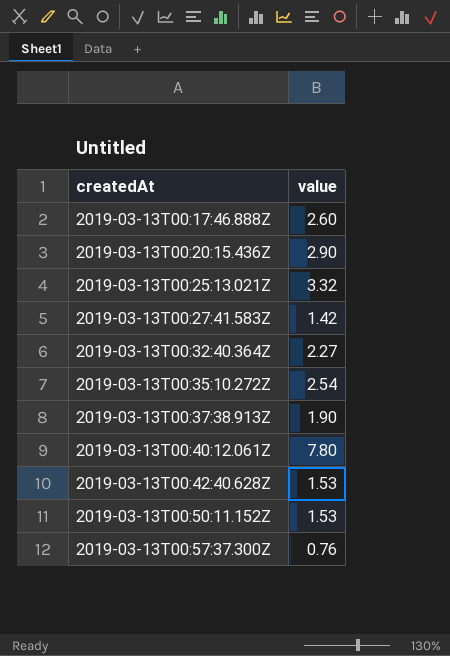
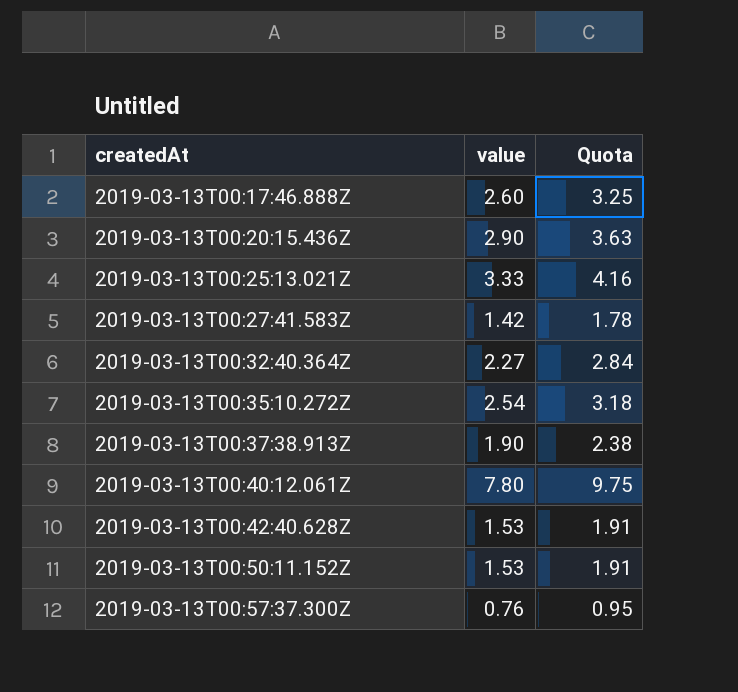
column Quota | formula: none -> [value] * 1.25
2019-03-13T00:25:13.021Z | value: 3.32 -> 3.33

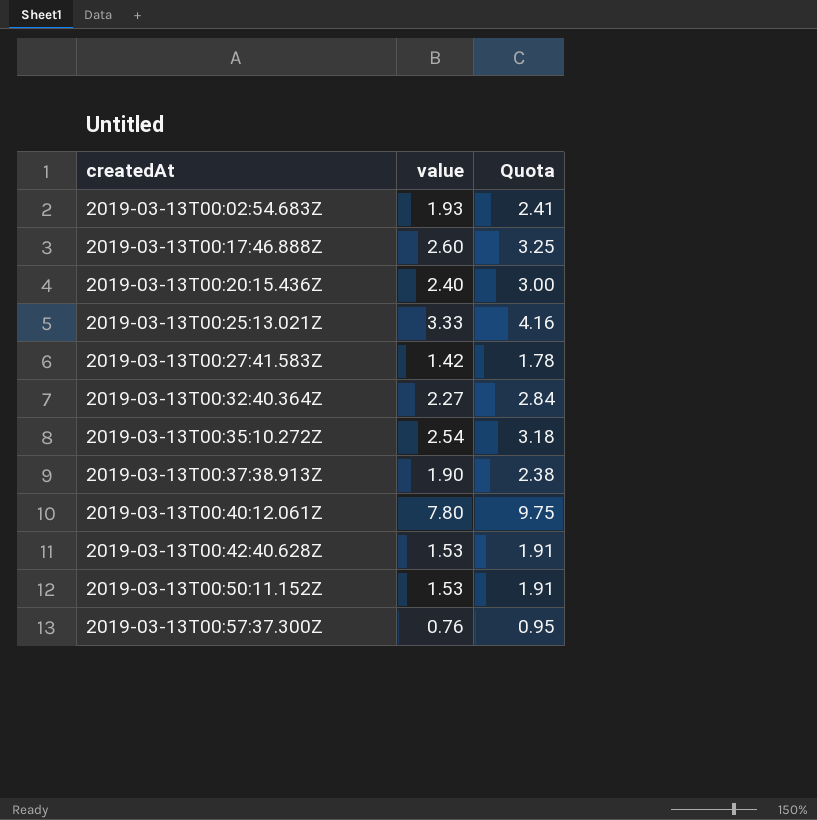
row 2019-03-13T00:02:54.683Z: none -> 1.93 | 2.41
2019-03-13T00:20:15.436Z | value: 2.90 -> 2.40
2019-03-13T00:20:15.436Z | Quota: 3.63 -> 3.00

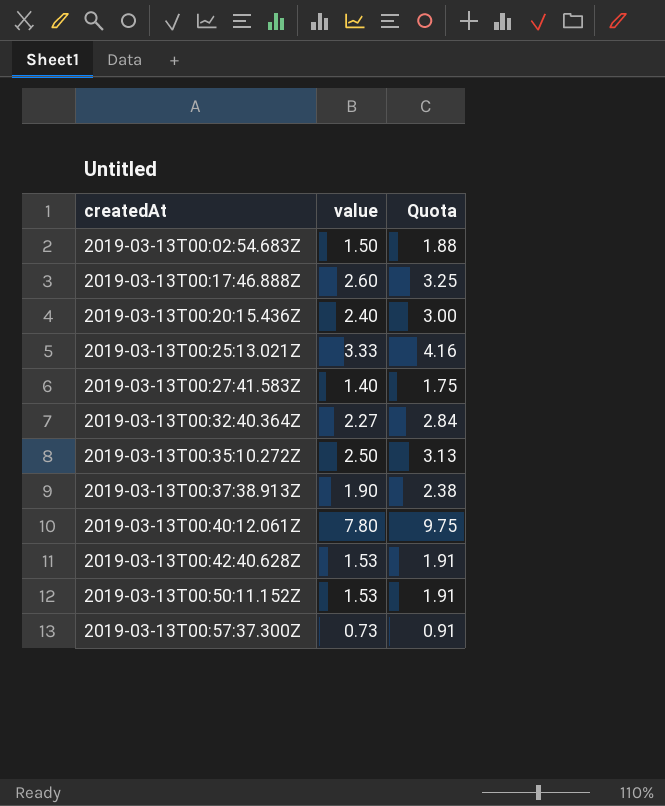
2019-03-13T00:02:54.683Z | value: 1.93 -> 1.50
2019-03-13T00:02:54.683Z | Quota: 2.41 -> 1.88
2019-03-13T00:27:41.583Z | value: 1.42 -> 1.40
2019-03-13T00:27:41.583Z | Quota: 1.78 -> 1.75
2019-03-13T00:35:10.272Z | value: 2.54 -> 2.50
2019-03-13T00:35:10.272Z | Quota: 3.18 -> 3.13
2019-03-13T00:57:37.300Z | value: 0.76 -> 0.73
2019-03-13T00:57:37.300Z | Quota: 0.95 -> 0.91

